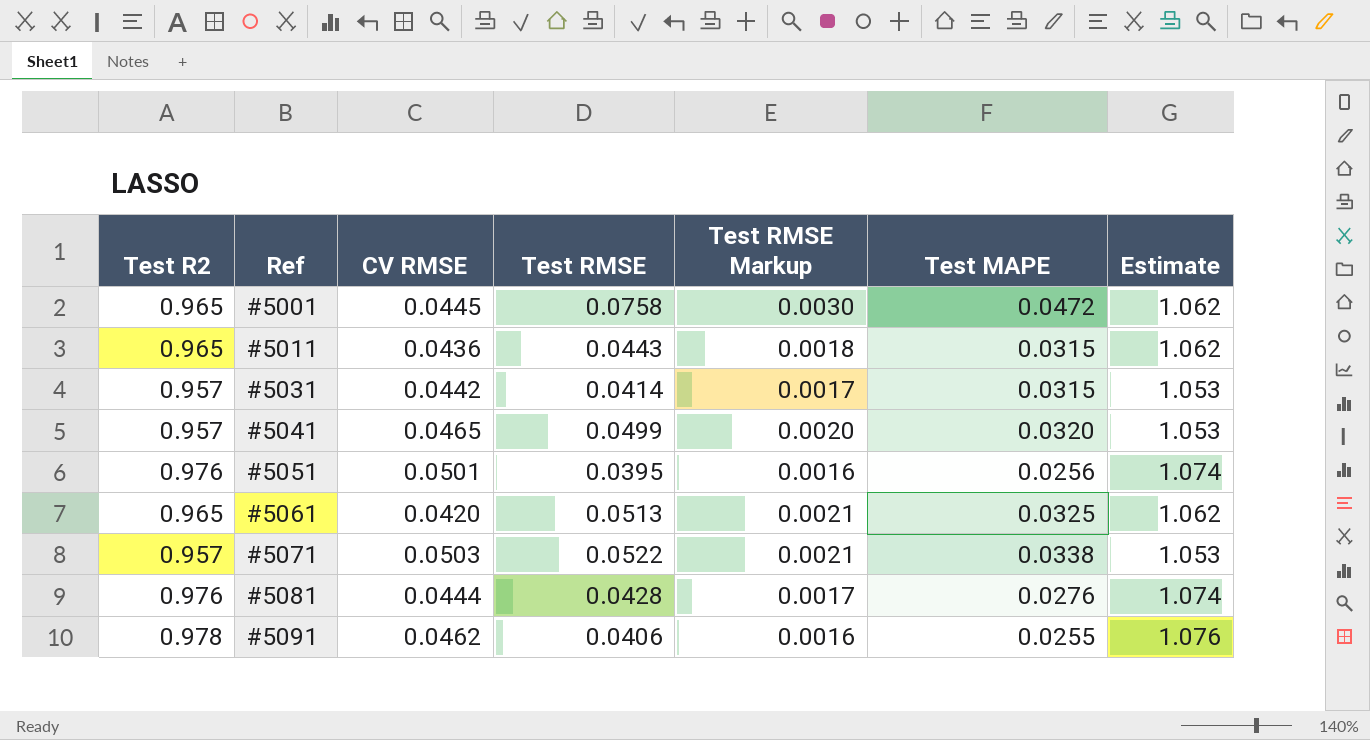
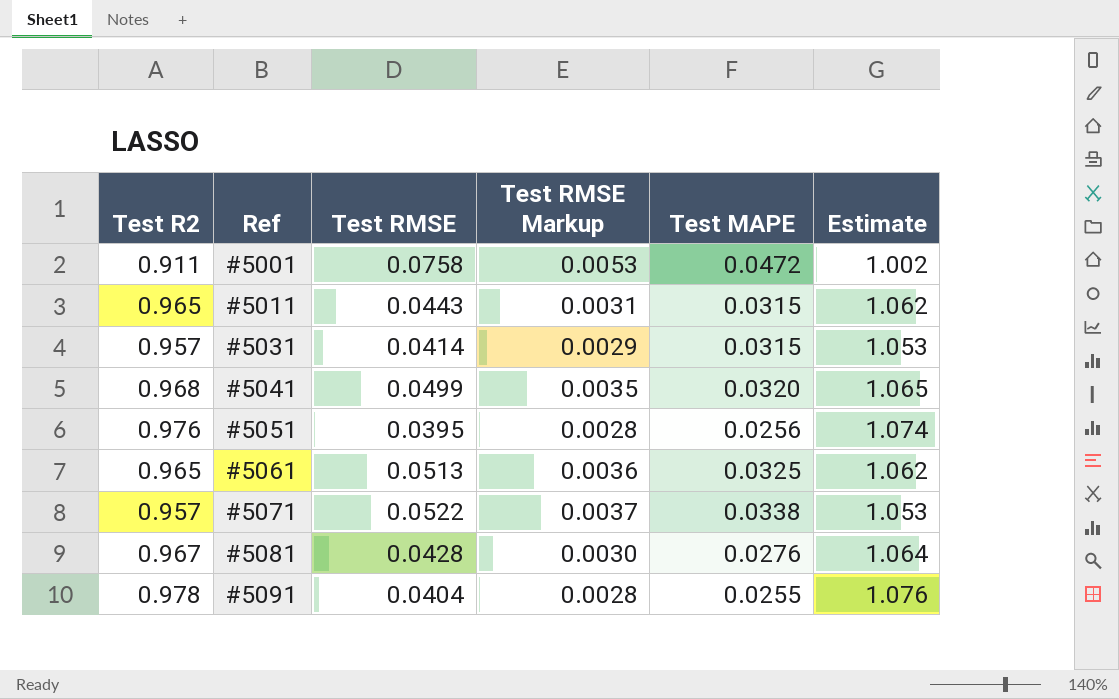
column CV RMSE | position: 3 -> none
column Test RMSE Markup | formula: [Test RMSE] * 0.04 -> [Test RMSE] * 0.07
#5001 | Test R2: 0.965 -> 0.911
#5001 | Estimate: 1.062 -> 1.002
#5041 | Test R2: 0.957 -> 0.968
#5041 | Estimate: 1.053 -> 1.065
#5081 | Test R2: 0.976 -> 0.967
#5081 | Estimate: 1.074 -> 1.064
#5091 | Test RMSE: 0.0406 -> 0.0404

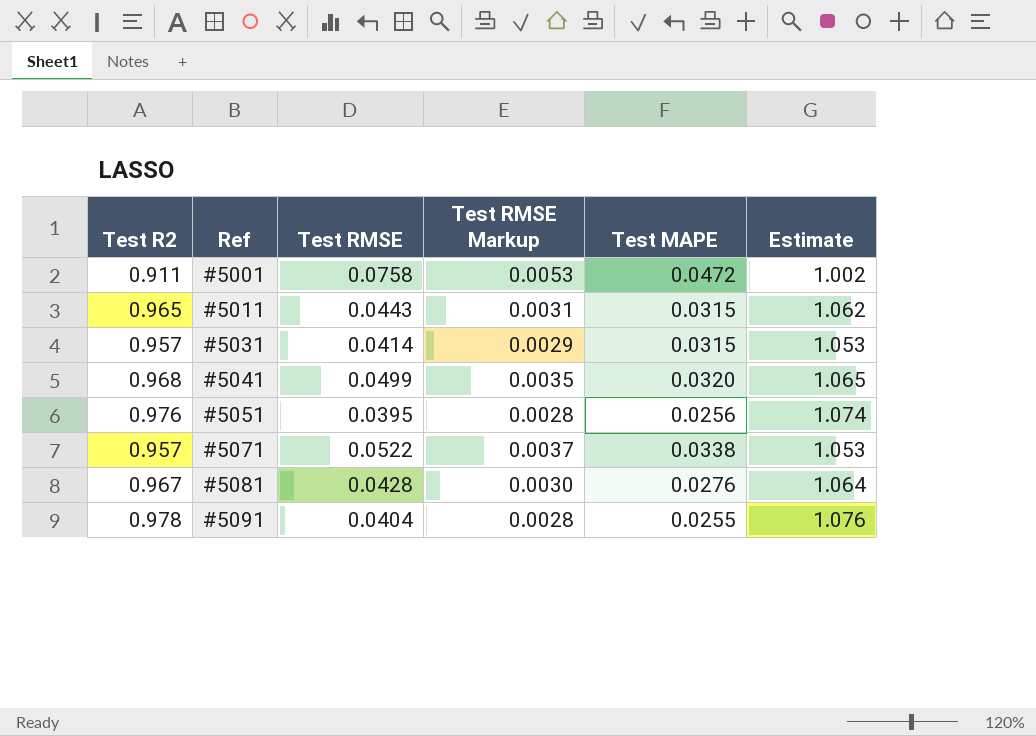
row #5061: 0.965 | 0.0513 | 0.0036 | 0.0325 | 1.062 -> none

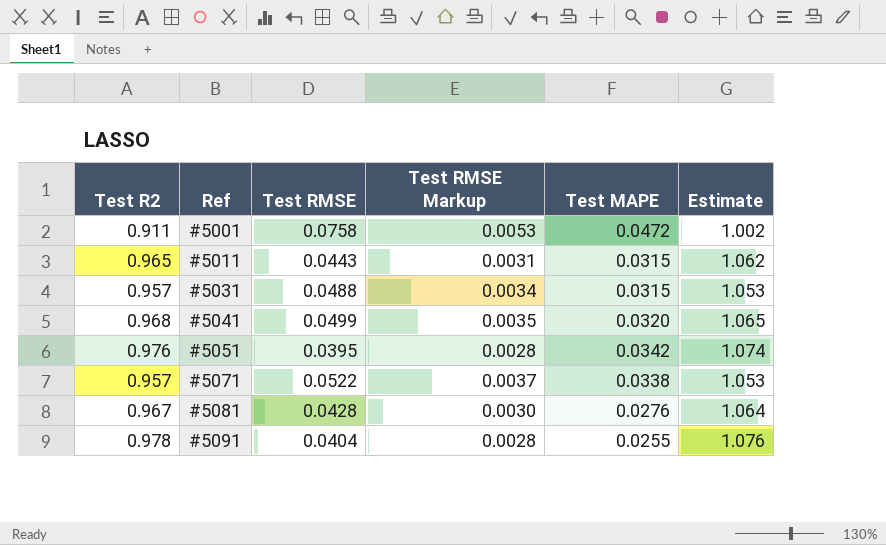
#5031 | Test RMSE: 0.0414 -> 0.0488
#5031 | Test RMSE Markup: 0.0029 -> 0.0034
#5051 | Test MAPE: 0.0256 -> 0.0342

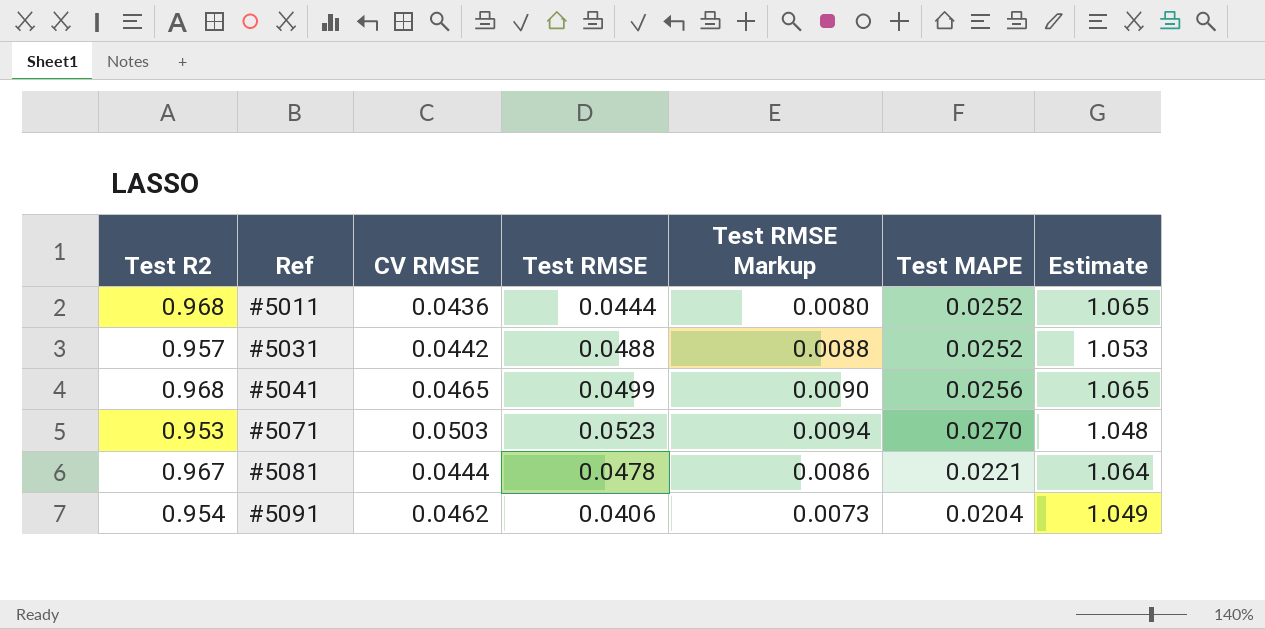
column CV RMSE | position: none -> 3
column Test RMSE Markup | formula: [Test RMSE] * 0.07 -> [Test RMSE] * 0.18
row #5001: 0.911 | 0.0758 | 0.0053 | 0.0472 | 1.002 -> none
row #5051: 0.976 | 0.0395 | 0.0028 | 0.0342 | 1.074 -> none
#5011 | Test R2: 0.965 -> 0.968
#5011 | Test RMSE: 0.0443 -> 0.0444
#5011 | Test MAPE: 0.0315 -> 0.0252
#5011 | Estimate: 1.062 -> 1.065
#5031 | Test MAPE: 0.0315 -> 0.0252
#5041 | Test MAPE: 0.0320 -> 0.0256
#5071 | Test R2: 0.957 -> 0.953
#5071 | Test RMSE: 0.0522 -> 0.0523
#5071 | Test MAPE: 0.0338 -> 0.0270
#5071 | Estimate: 1.053 -> 1.048
#5081 | Test RMSE: 0.0428 -> 0.0478
#5081 | Test MAPE: 0.0276 -> 0.0221
#5091 | Test R2: 0.978 -> 0.954
#5091 | Test RMSE: 0.0404 -> 0.0406
#5091 | Test MAPE: 0.0255 -> 0.0204
#5091 | Estimate: 1.076 -> 1.049

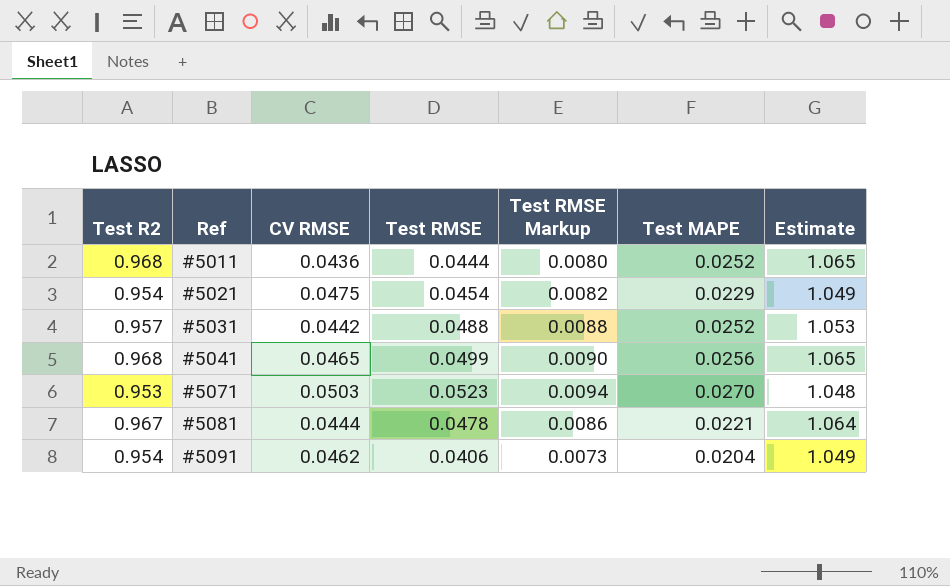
row #5021: none -> 0.954 | 0.0475 | 0.0454 | 0.0082 | 0.0229 | 1.049

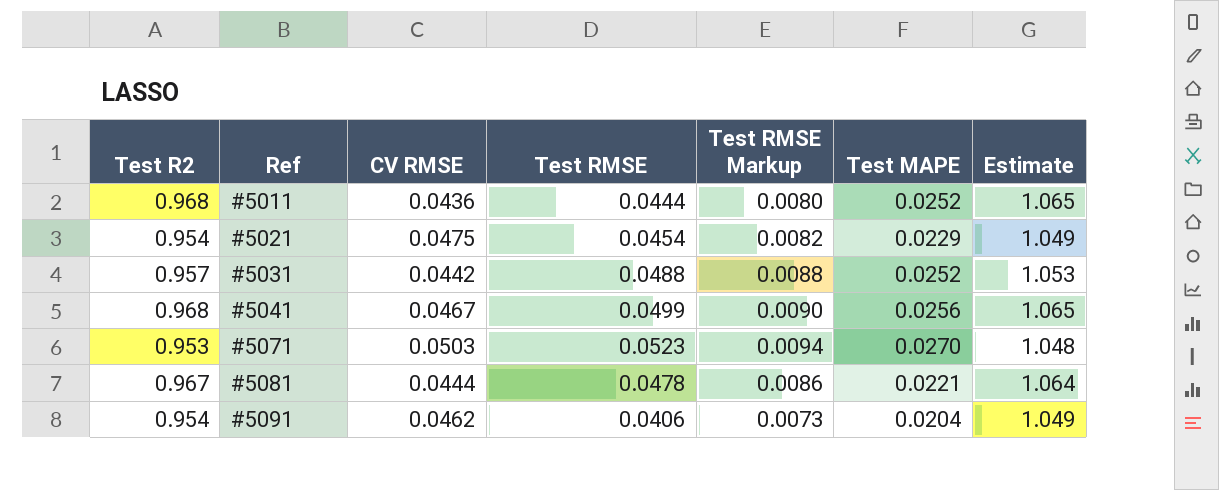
#5041 | CV RMSE: 0.0465 -> 0.0467

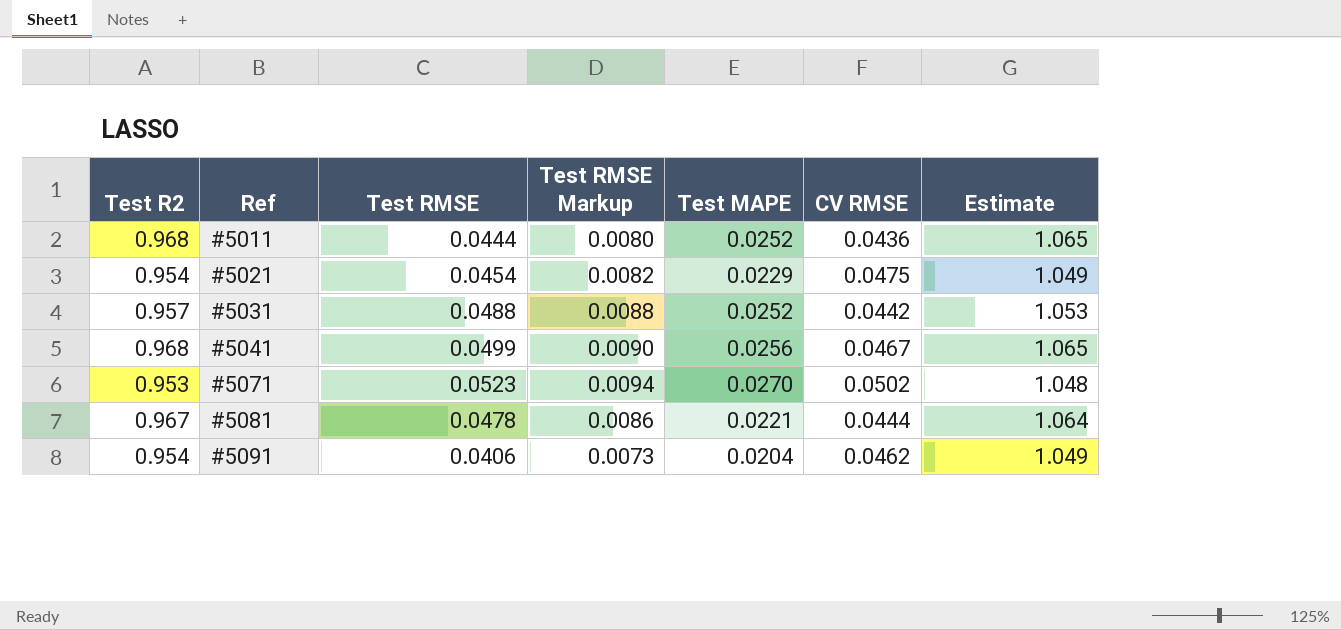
column CV RMSE | position: 3 -> 6
#5071 | CV RMSE: 0.0503 -> 0.0502

